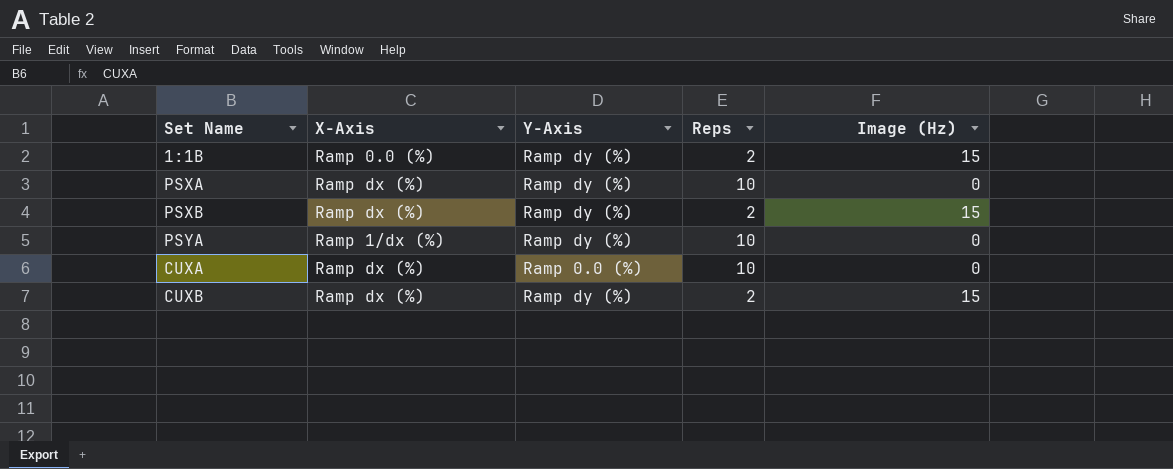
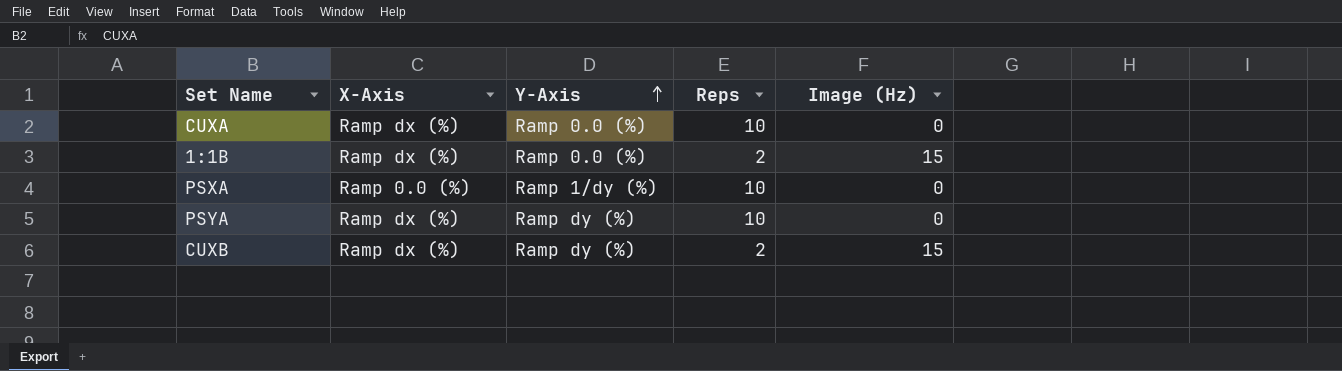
row order: none -> Y-Axis ascending
row PSXB: Ramp dx (%) | Ramp dy (%) | 2 | 15 -> none
1:1B | X-Axis: Ramp 0.0 (%) -> Ramp dx (%)
1:1B | Y-Axis: Ramp dy (%) -> Ramp 0.0 (%)
PSXA | X-Axis: Ramp dx (%) -> Ramp 0.0 (%)
PSXA | Y-Axis: Ramp dy (%) -> Ramp 1/dy (%)
PSYA | X-Axis: Ramp 1/dx (%) -> Ramp dx (%)

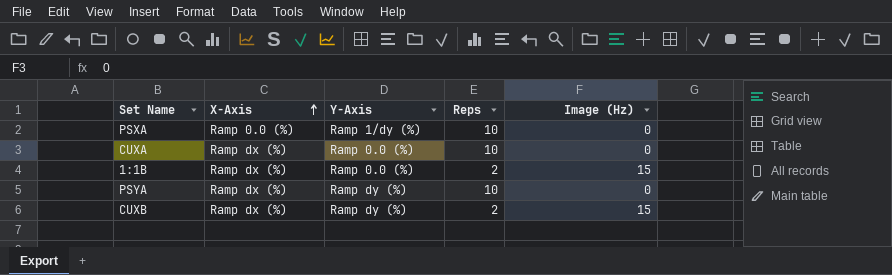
row order: Y-Axis ascending -> X-Axis ascending

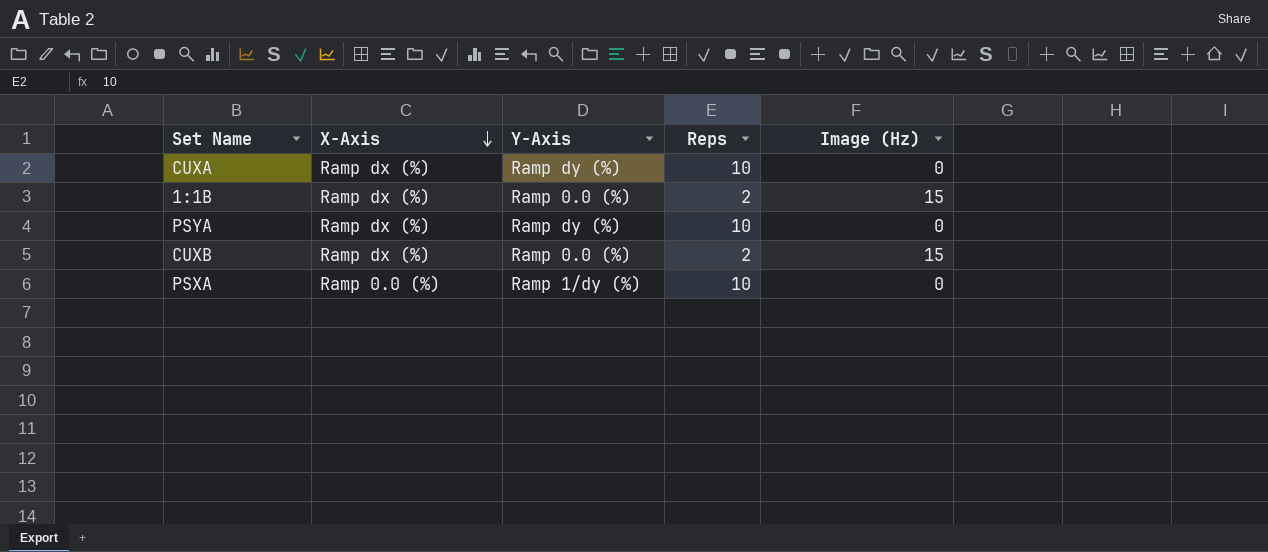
row order: X-Axis ascending -> X-Axis descending
CUXA | Y-Axis: Ramp 0.0 (%) -> Ramp dy (%)
CUXB | Y-Axis: Ramp dy (%) -> Ramp 0.0 (%)

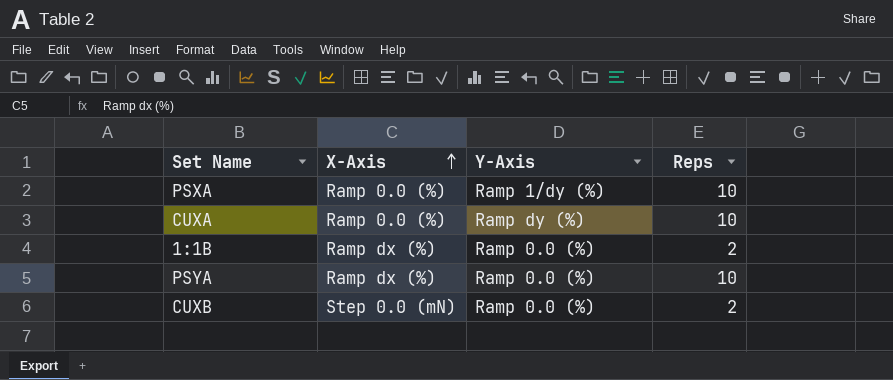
row order: X-Axis descending -> X-Axis ascending
column Image (Hz) | position: 5 -> none
CUXA | X-Axis: Ramp dx (%) -> Ramp 0.0 (%)
PSYA | Y-Axis: Ramp dy (%) -> Ramp 0.0 (%)
CUXB | X-Axis: Ramp dx (%) -> Step 0.0 (mN)

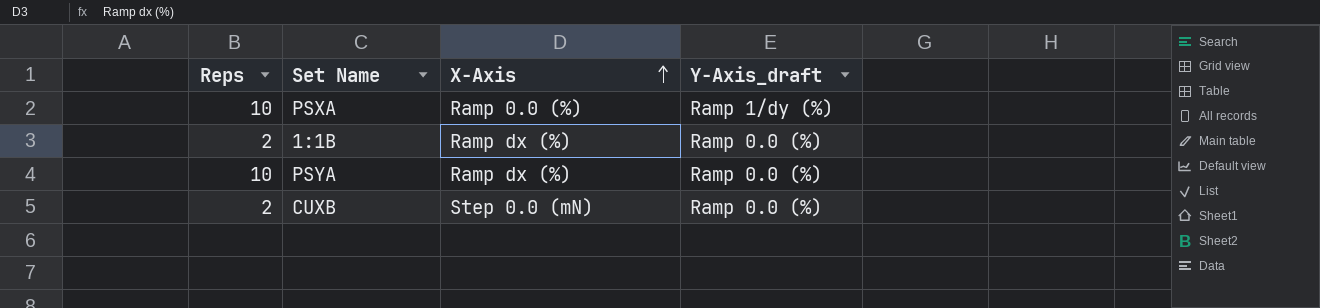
column Reps | position: 4 -> 1
column name: Y-Axis -> Y-Axis_draft
row CUXA: Ramp 0.0 (%) | Ramp dy (%) | 10 -> none

